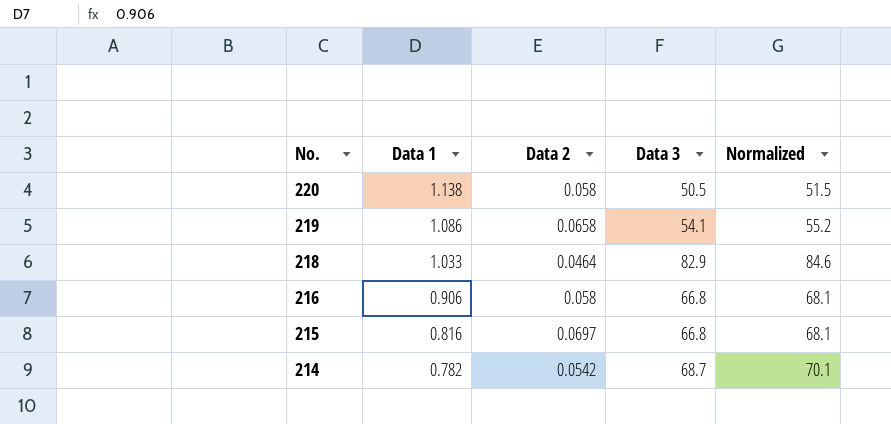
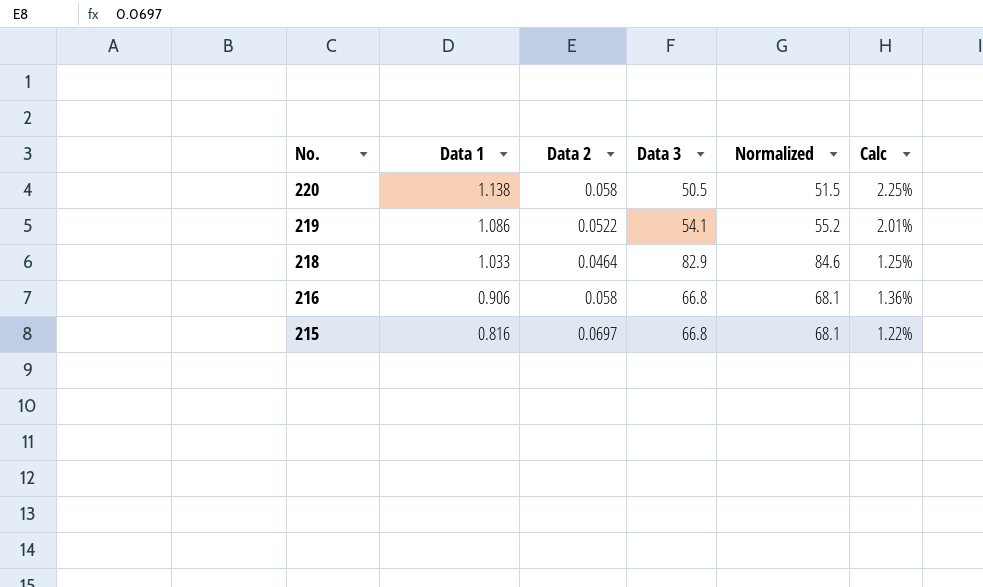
column Calc | formula: none -> [Data 1] / [Data 3]
row 214: 0.782 | 0.0542 | 68.7 | 70.1 -> none
219 | Data 2: 0.0658 -> 0.0522

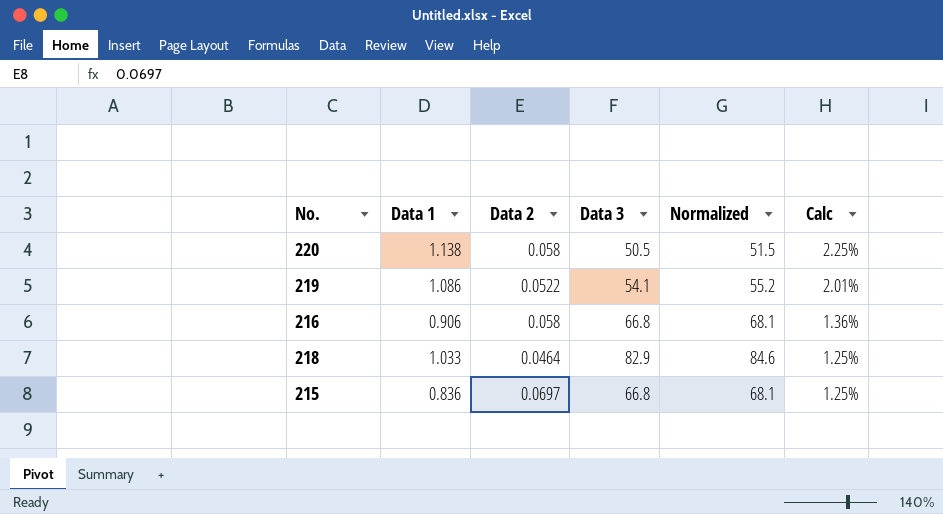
row order: No. descending -> Calc descending
215 | Data 1: 0.816 -> 0.836
215 | Calc: 1.22% -> 1.25%

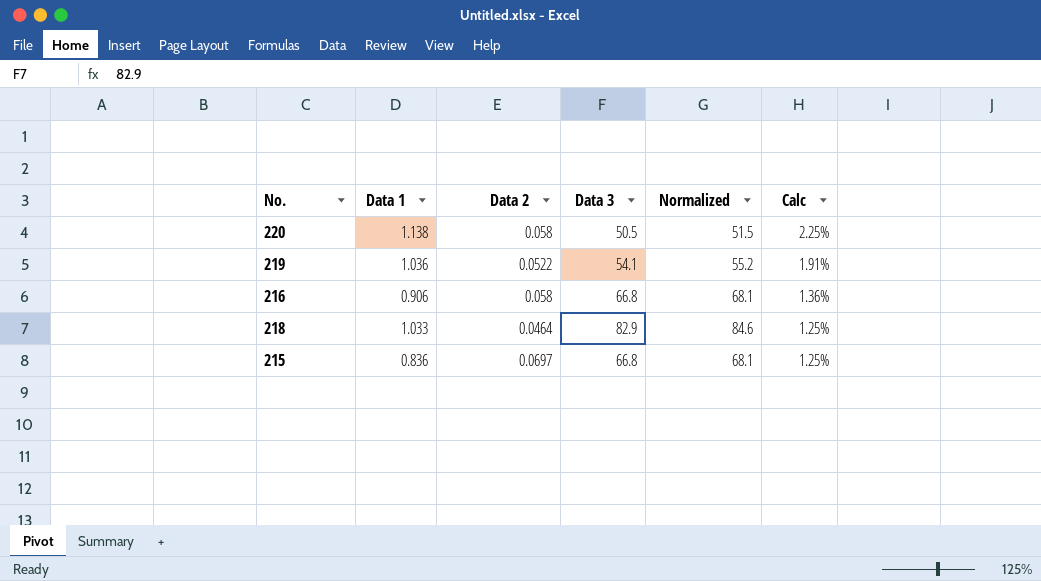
219 | Data 1: 1.086 -> 1.036
219 | Calc: 2.01% -> 1.91%

